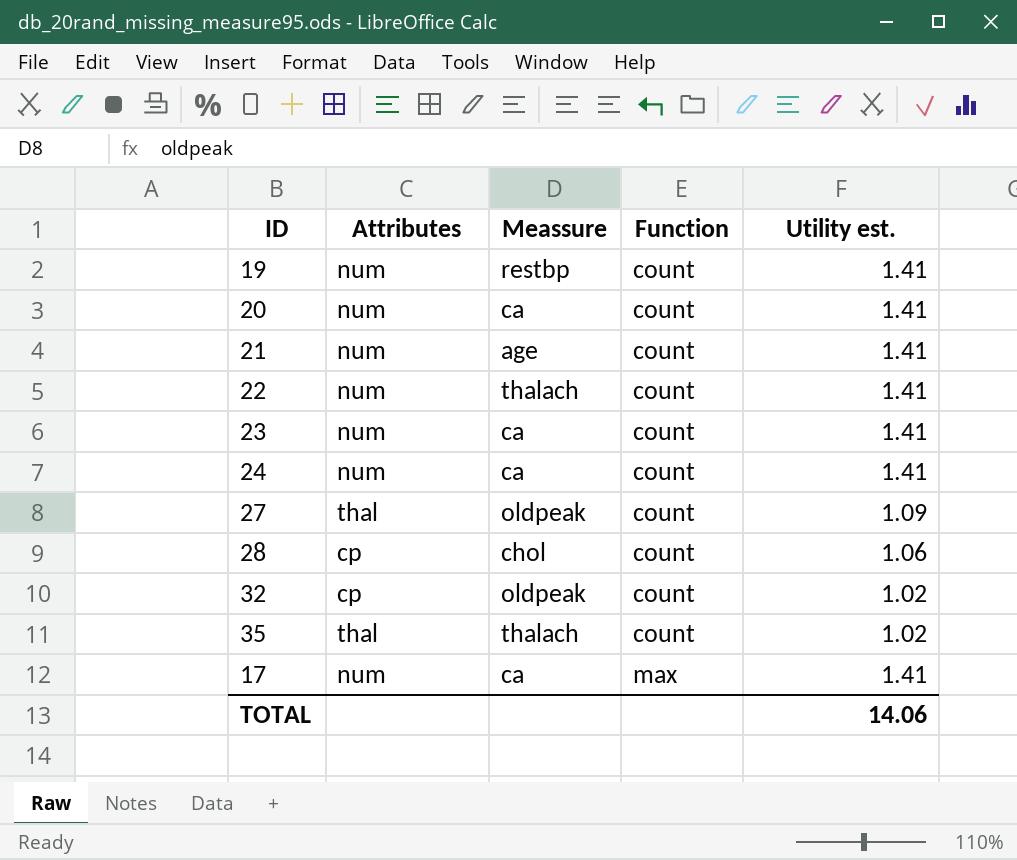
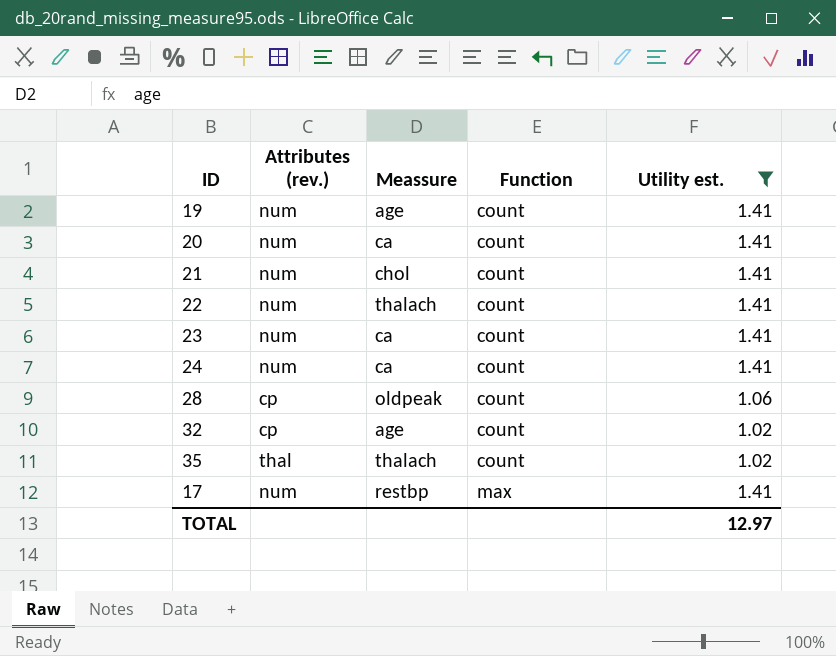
filter: none -> Utility est. != 1.09
column name: Attributes -> Attributes (rev.)
19 | Meassure: restbp -> age
21 | Meassure: age -> chol
28 | Meassure: chol -> oldpeak
32 | Meassure: oldpeak -> age
17 | Meassure: ca -> restbp
TOTAL | Utility est.: 14.06 -> 12.97

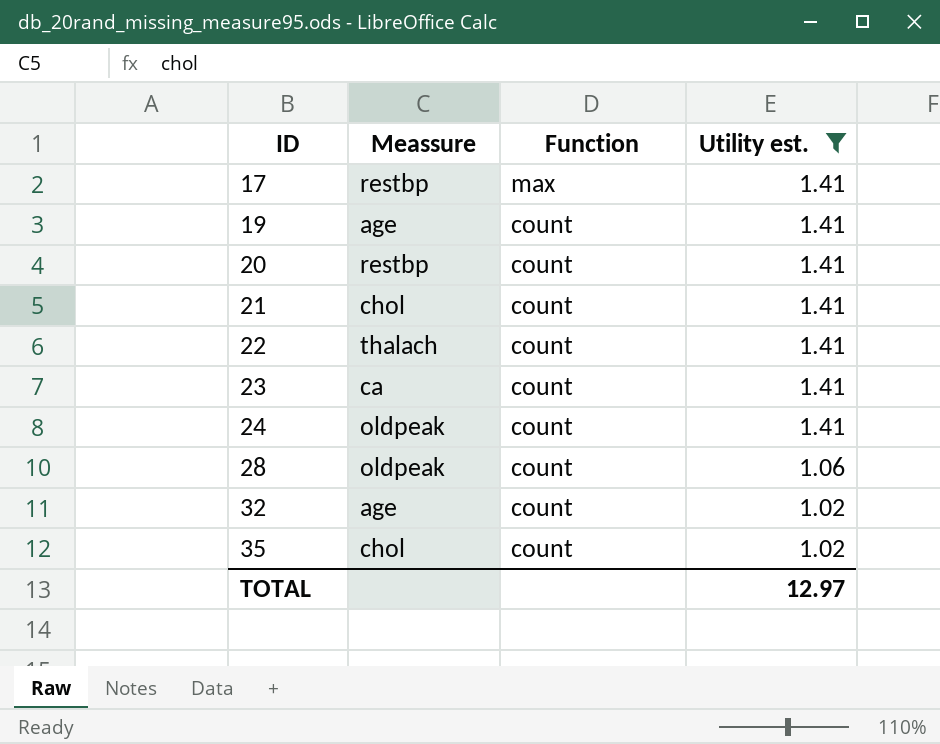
row order: Function ascending -> ID ascending
column Attributes (rev.) | position: 2 -> none
20 | Meassure: ca -> restbp
24 | Meassure: ca -> oldpeak
35 | Meassure: thalach -> chol

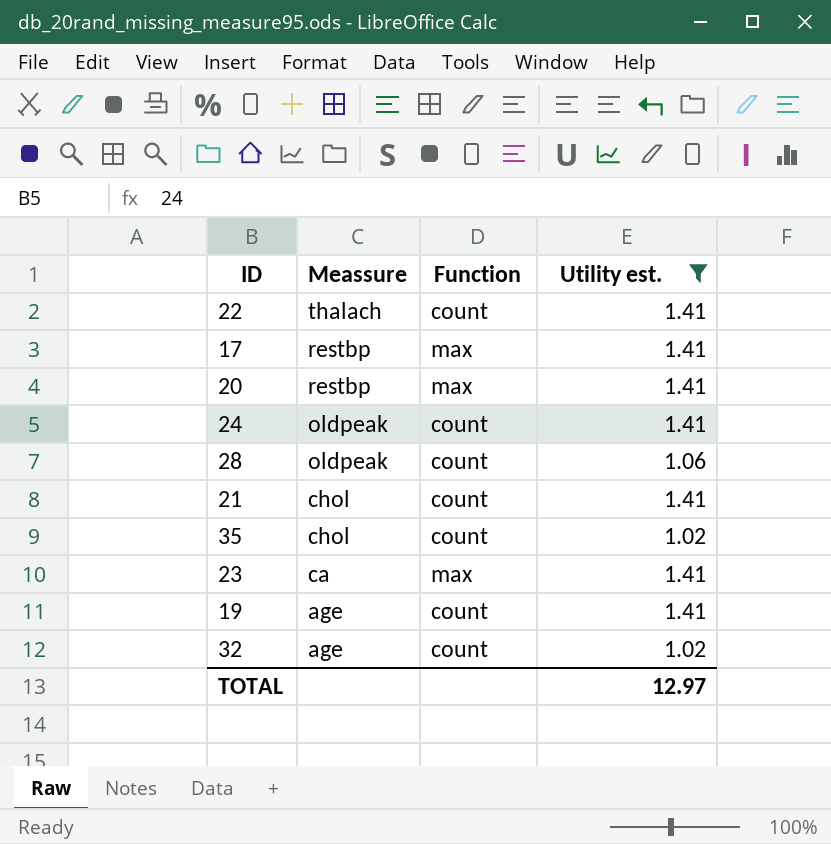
row order: ID ascending -> Meassure descending
20 | Function: count -> max
23 | Function: count -> max

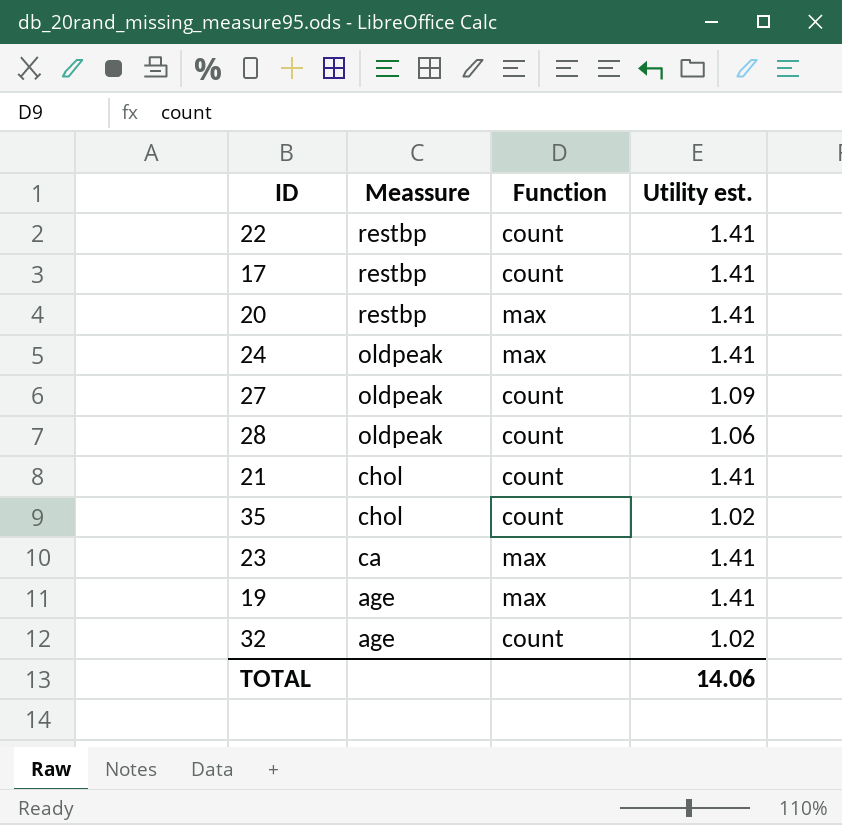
filter: Utility est. != 1.09 -> none
22 | Meassure: thalach -> restbp
17 | Function: max -> count
24 | Function: count -> max
19 | Function: count -> max
TOTAL | Utility est.: 12.97 -> 14.06

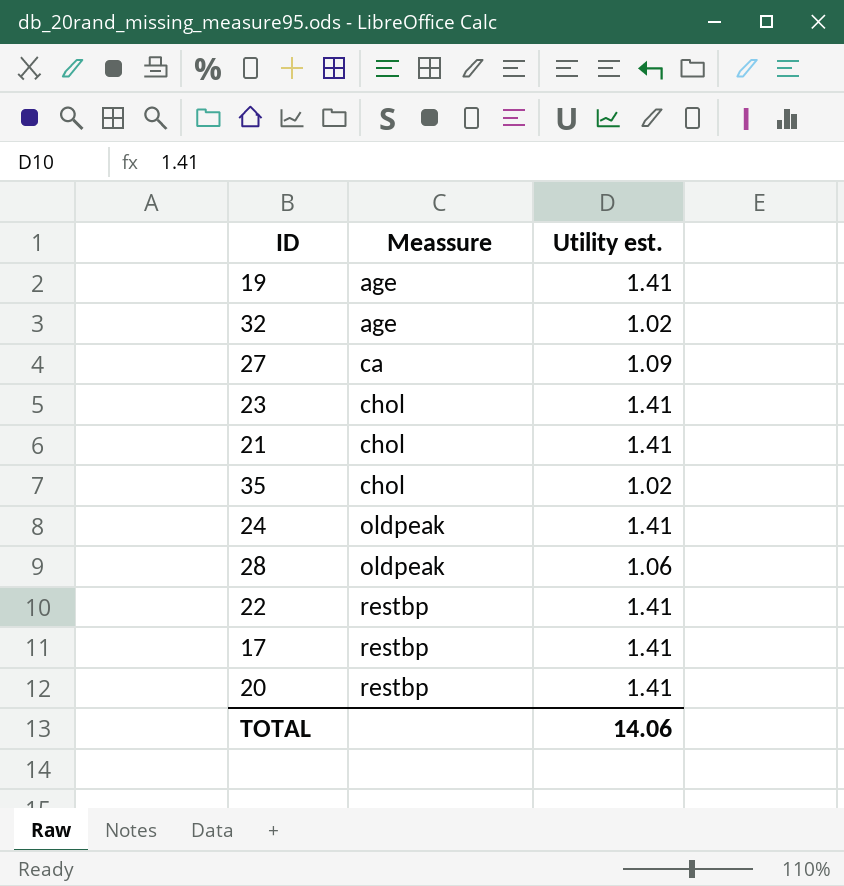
row order: Meassure descending -> Meassure ascending
column Function | position: 3 -> none
27 | Meassure: oldpeak -> ca
23 | Meassure: ca -> chol

